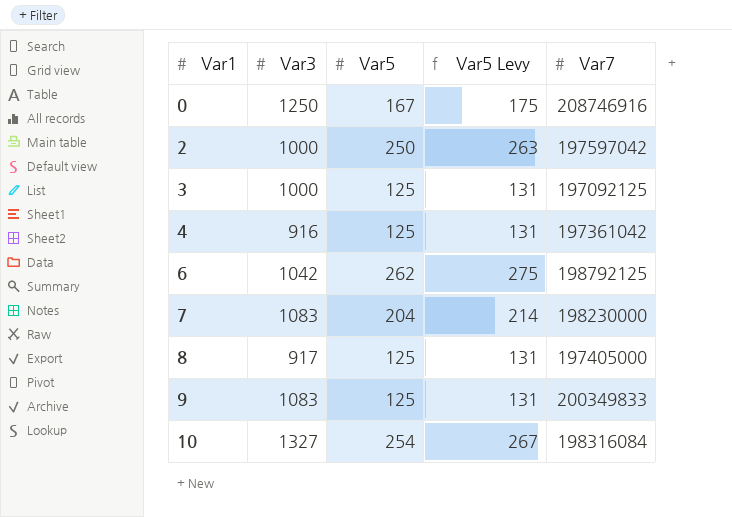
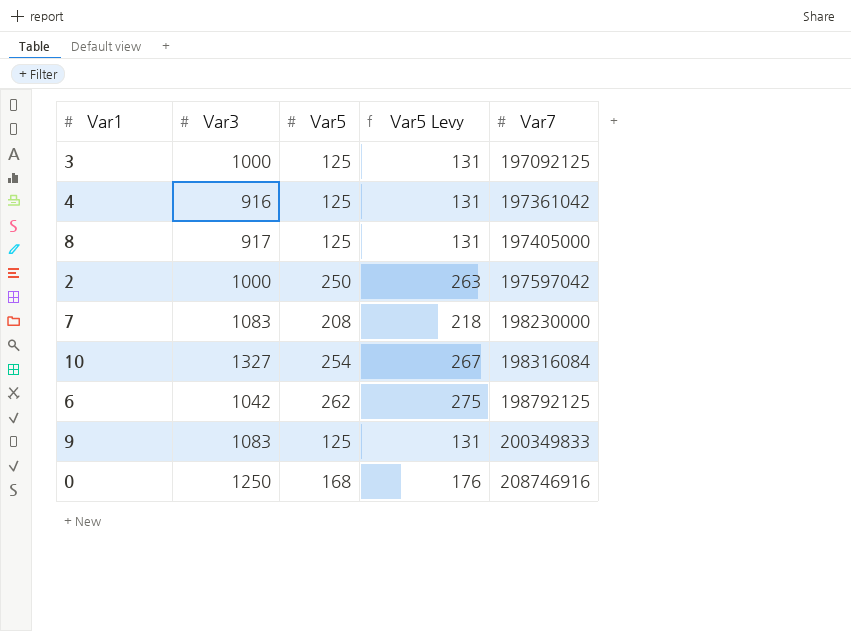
row order: Var1 ascending -> Var7 ascending
7 | Var5: 204 -> 208
7 | Var5 Levy: 214 -> 218
0 | Var5: 167 -> 168
0 | Var5 Levy: 175 -> 176

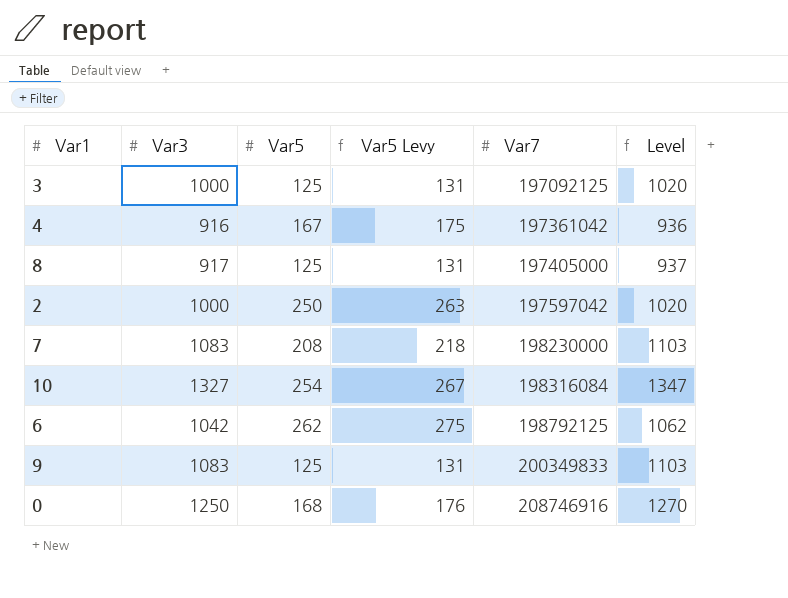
column Level | formula: none -> [Var3] + 20
4 | Var5: 125 -> 167
4 | Var5 Levy: 131 -> 175

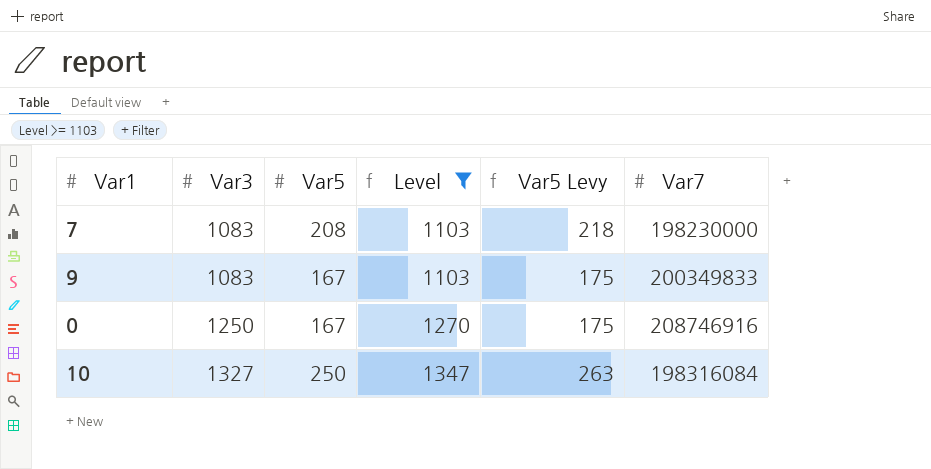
filter: none -> Level >= 1103
row order: Var7 ascending -> Var3 ascending
column Level | position: 6 -> 4
9 | Var5: 125 -> 167
9 | Var5 Levy: 131 -> 175
0 | Var5: 168 -> 167
0 | Var5 Levy: 176 -> 175
10 | Var5: 254 -> 250
10 | Var5 Levy: 267 -> 263

